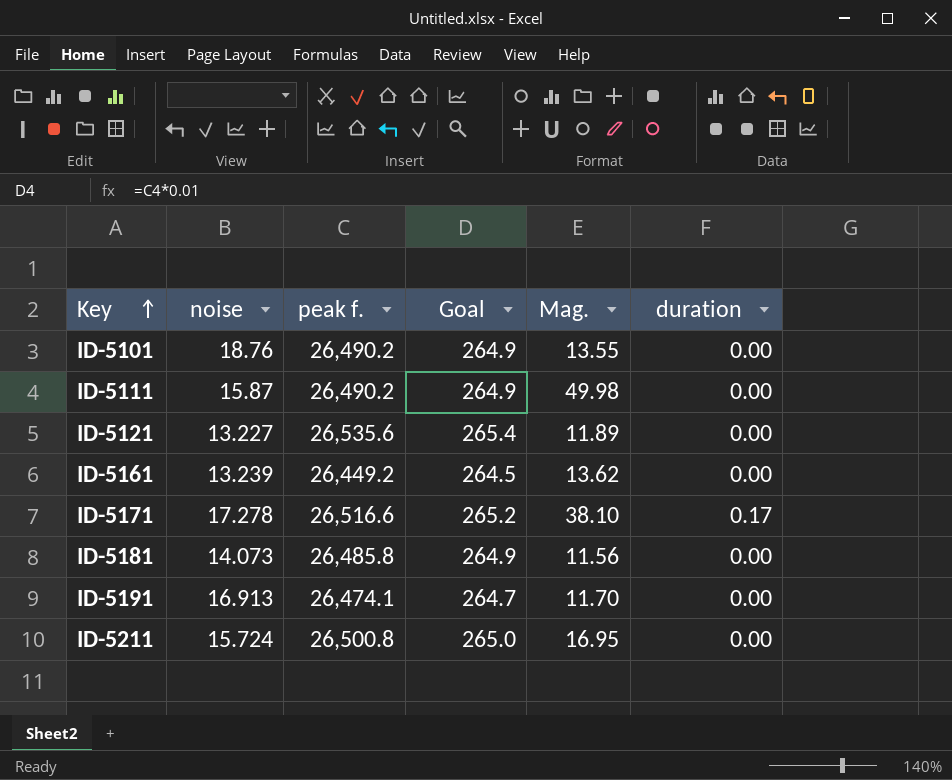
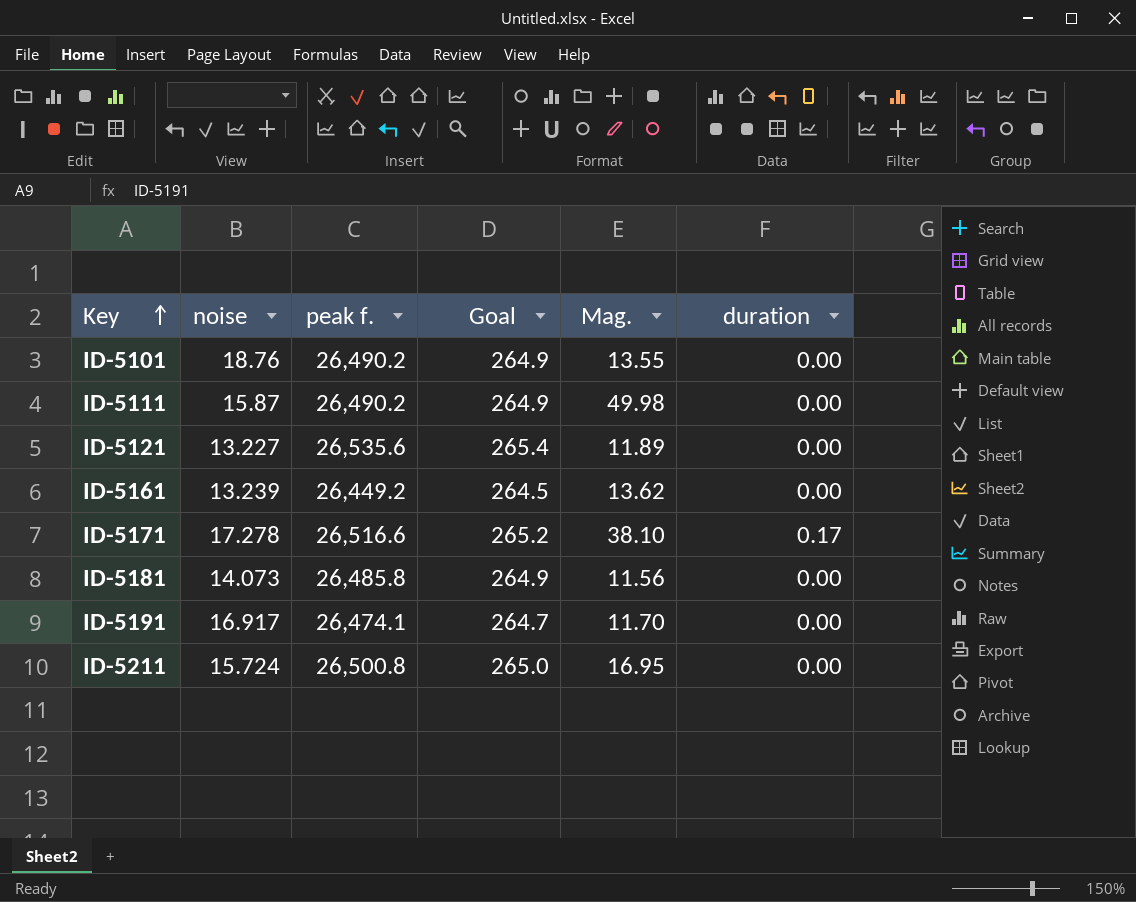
ID-5191 | noise: 16.913 -> 16.917

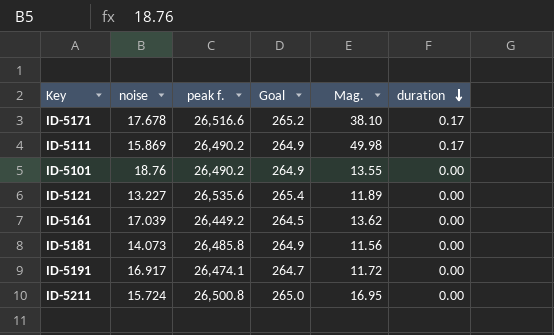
row order: Key ascending -> duration descending
ID-5171 | noise: 17.278 -> 17.678
ID-5111 | noise: 15.87 -> 15.869
ID-5111 | duration: 0.00 -> 0.17
ID-5161 | noise: 13.239 -> 17.039
ID-5191 | Mag.: 11.70 -> 11.72

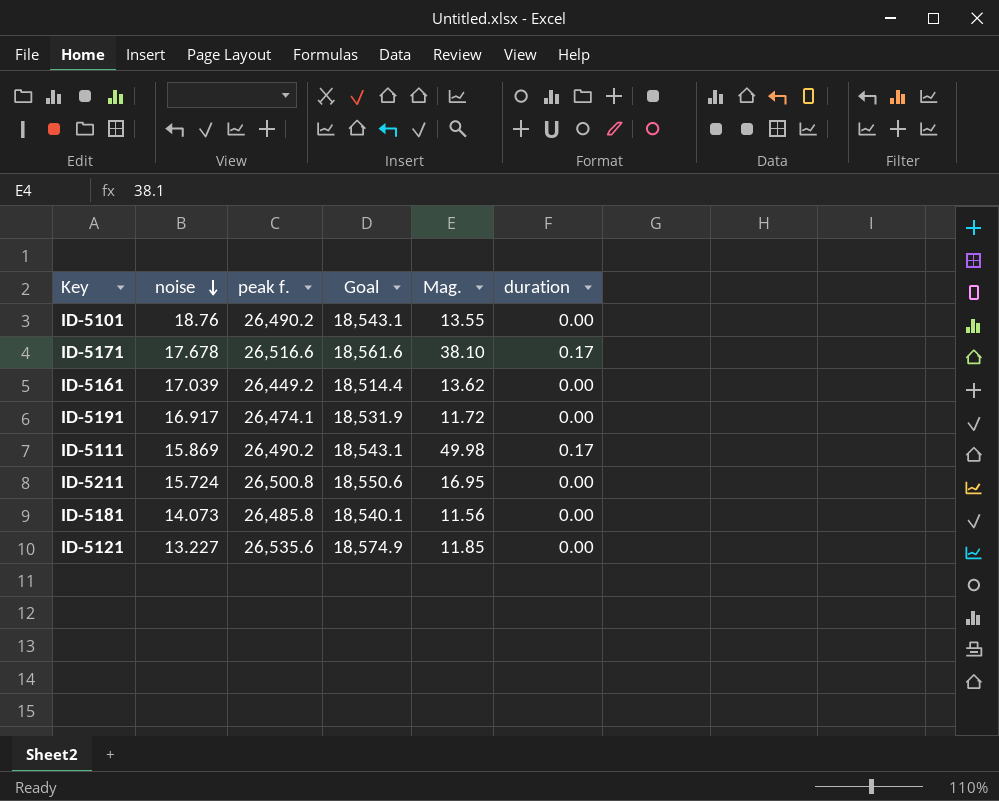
row order: duration descending -> noise descending
column Goal | formula: [peak f.] * 0.01 -> [peak f.] * 0.7
ID-5121 | Mag.: 11.89 -> 11.85

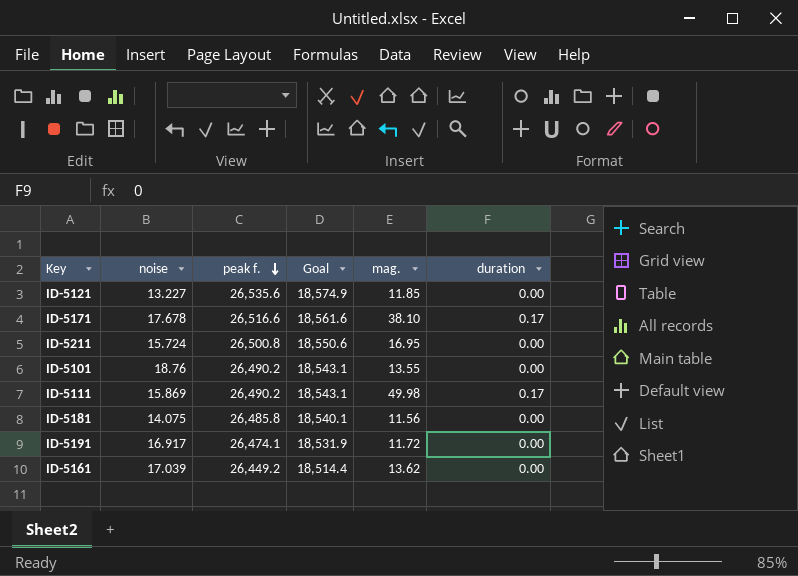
row order: noise descending -> peak f. descending
column name: Mag. -> mag.
ID-5181 | noise: 14.073 -> 14.075

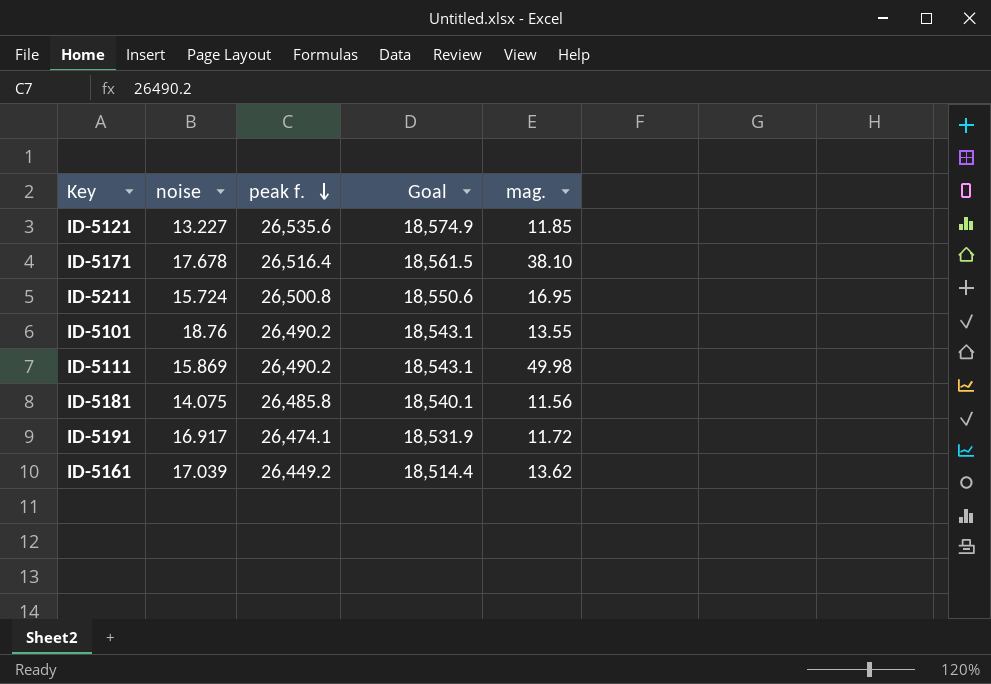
column duration | position: 6 -> none
ID-5171 | peak f.: 26,516.6 -> 26,516.4
ID-5171 | Goal: 18,561.6 -> 18,561.5

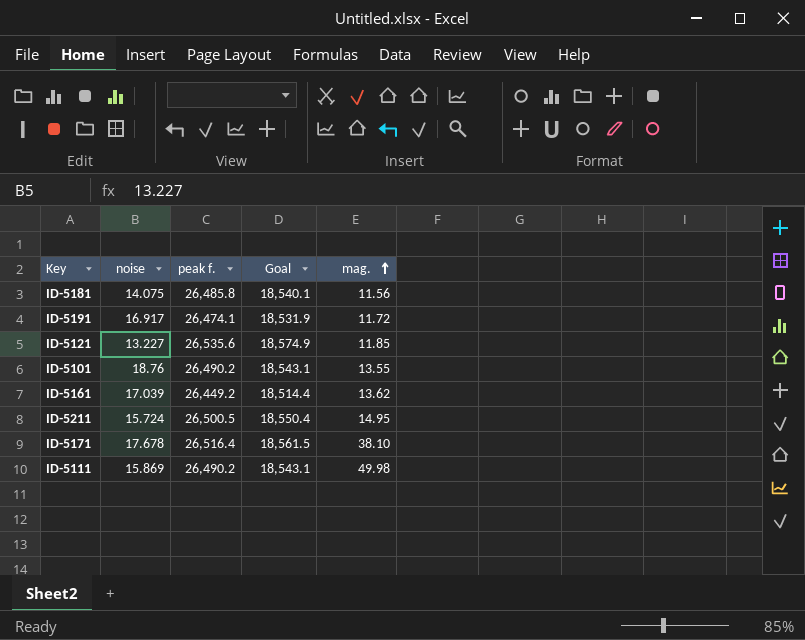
row order: peak f. descending -> mag. ascending
ID-5211 | peak f.: 26,500.8 -> 26,500.5
ID-5211 | Goal: 18,550.6 -> 18,550.4
ID-5211 | mag.: 16.95 -> 14.95

